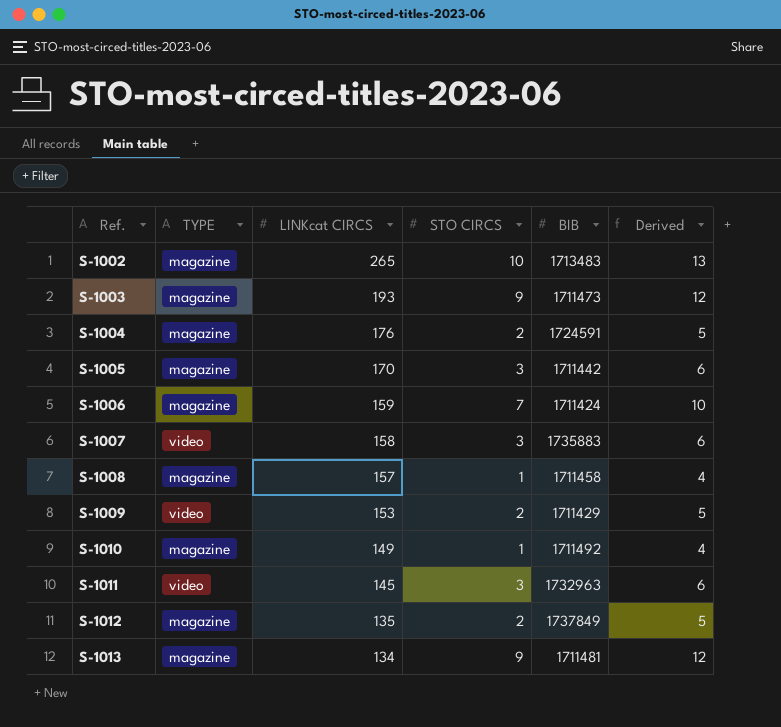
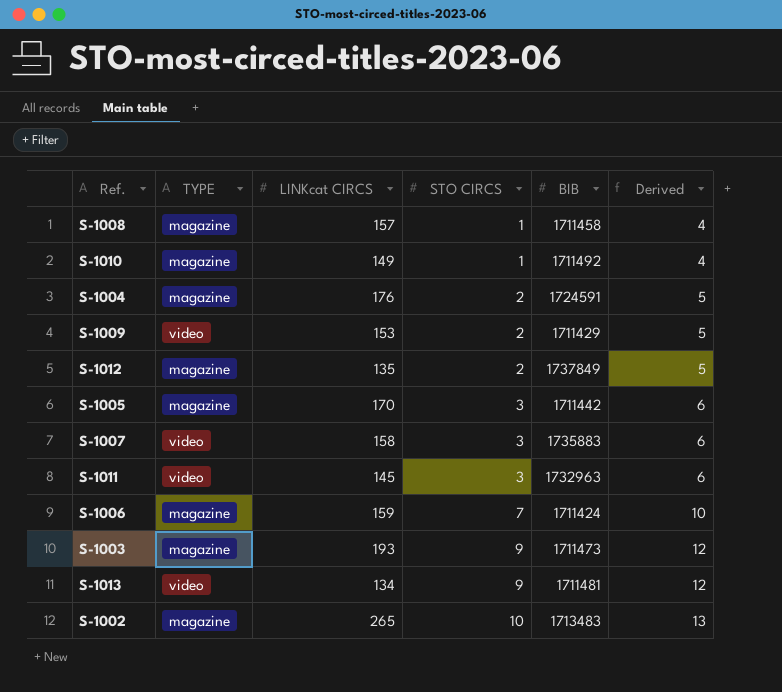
row order: Ref. ascending -> STO CIRCS ascending
S-1013 | TYPE: magazine -> video

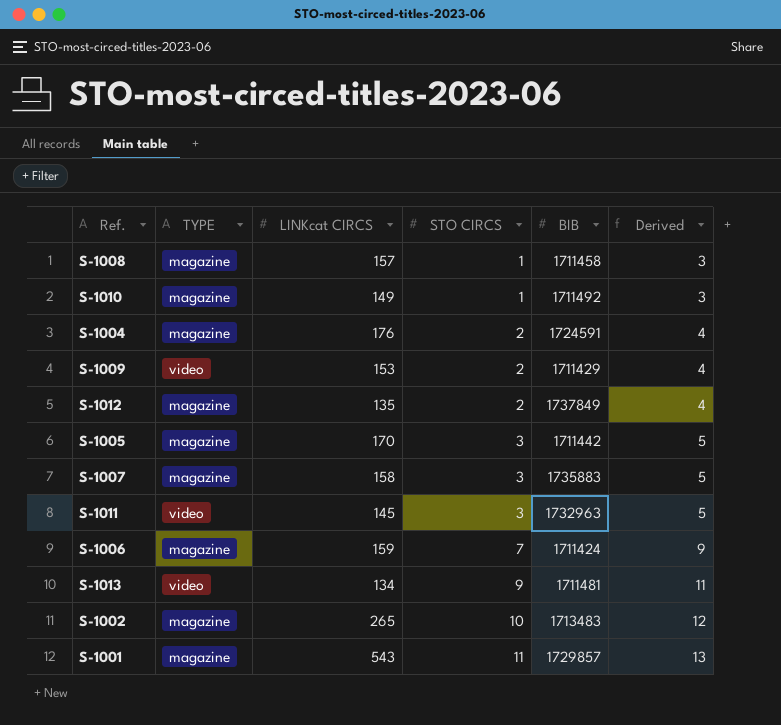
column Derived | formula: [STO CIRCS] + 3 -> [STO CIRCS] + 2
row S-1003: magazine | 193 | 9 | 1711473 | 12 -> none
S-1007 | TYPE: video -> magazine
row S-1001: none -> magazine | 543 | 11 | 1729857 | 13

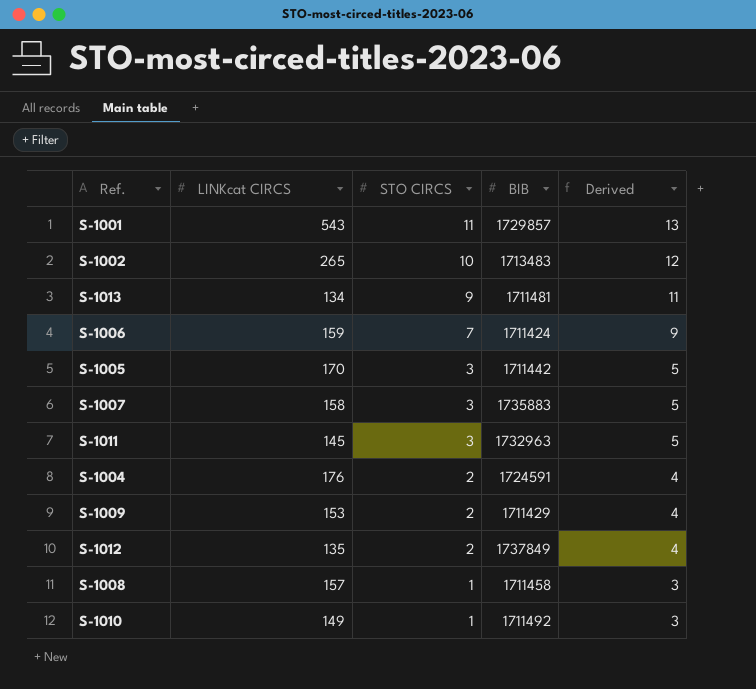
row order: STO CIRCS ascending -> STO CIRCS descending
column TYPE | position: 2 -> none

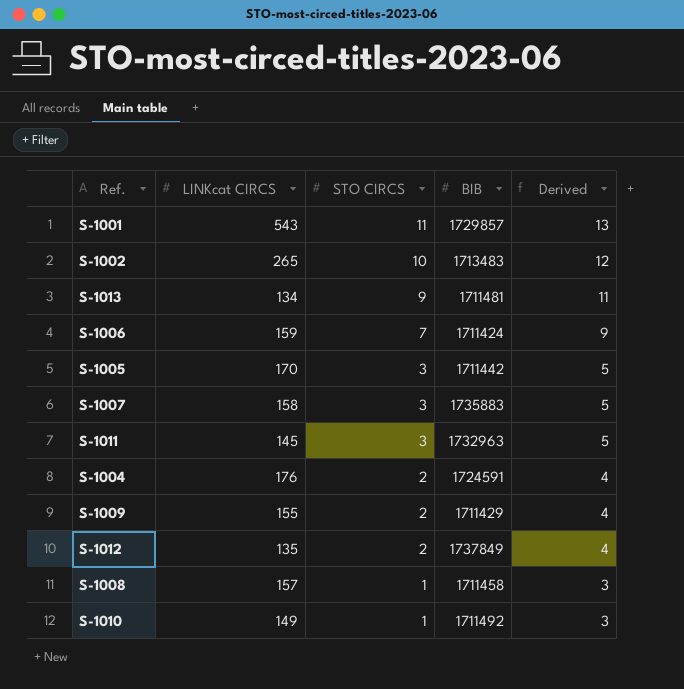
S-1009 | LINKcat CIRCS: 153 -> 155

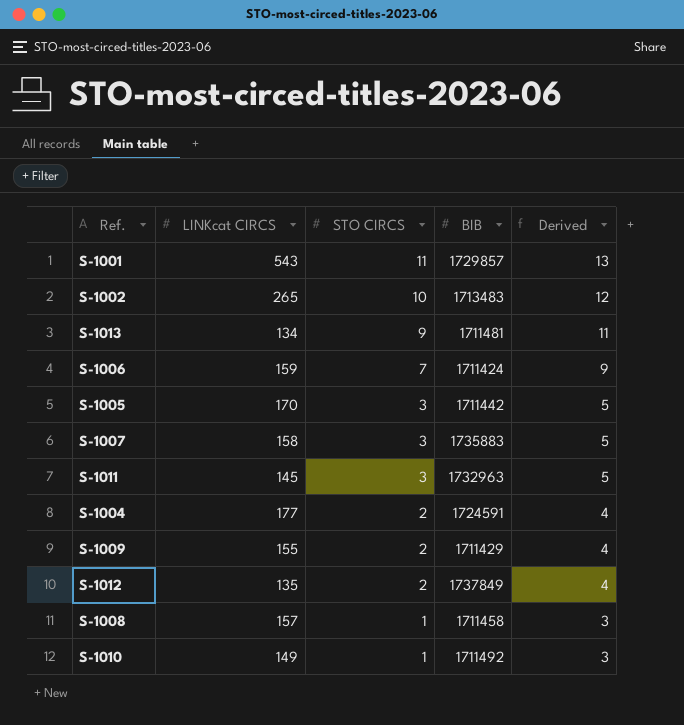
S-1004 | LINKcat CIRCS: 176 -> 177

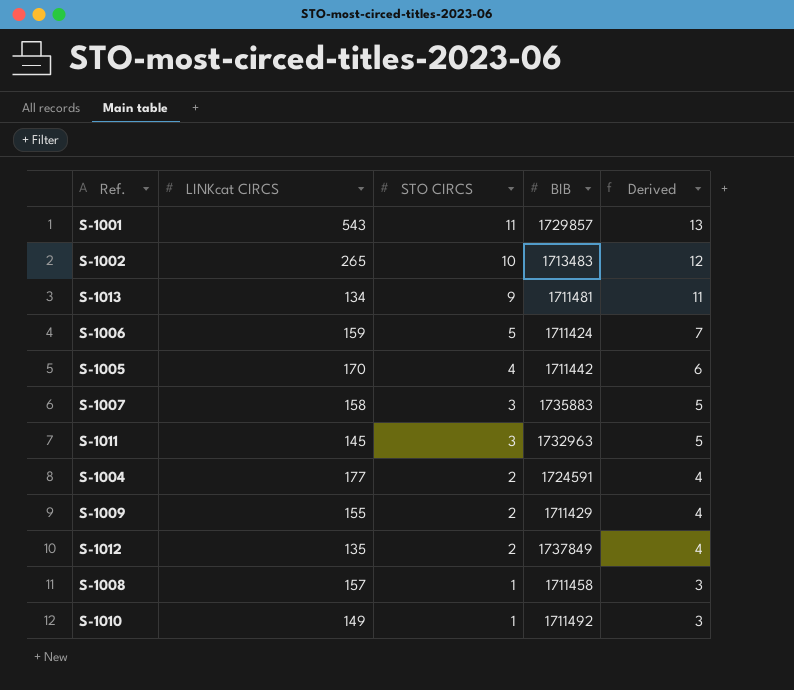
S-1006 | STO CIRCS: 7 -> 5
S-1006 | Derived: 9 -> 7
S-1005 | STO CIRCS: 3 -> 4
S-1005 | Derived: 5 -> 6

